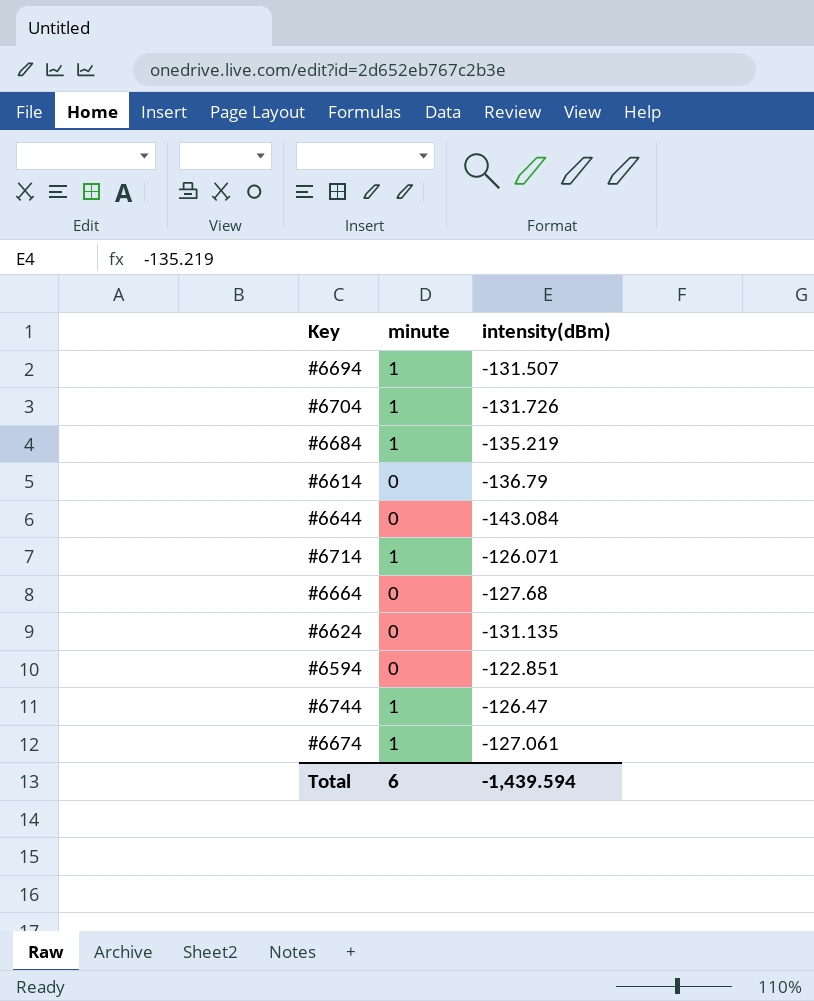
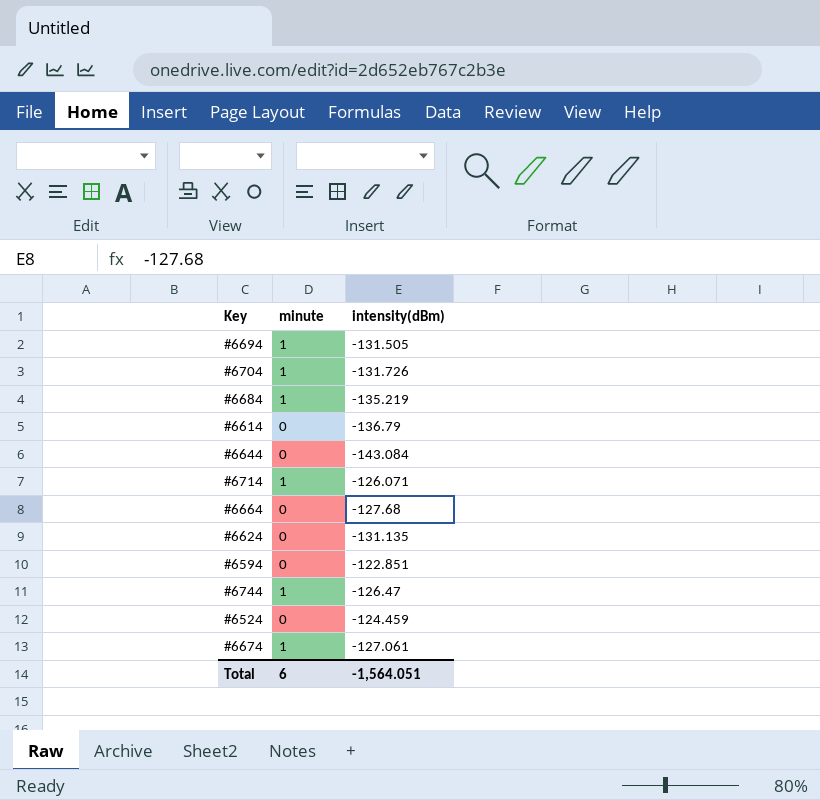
#6694 | intensity(dBm): -131.507 -> -131.505
row #6524: none -> 0 | -124.459
Total | intensity(dBm): -1,439.594 -> -1,564.051

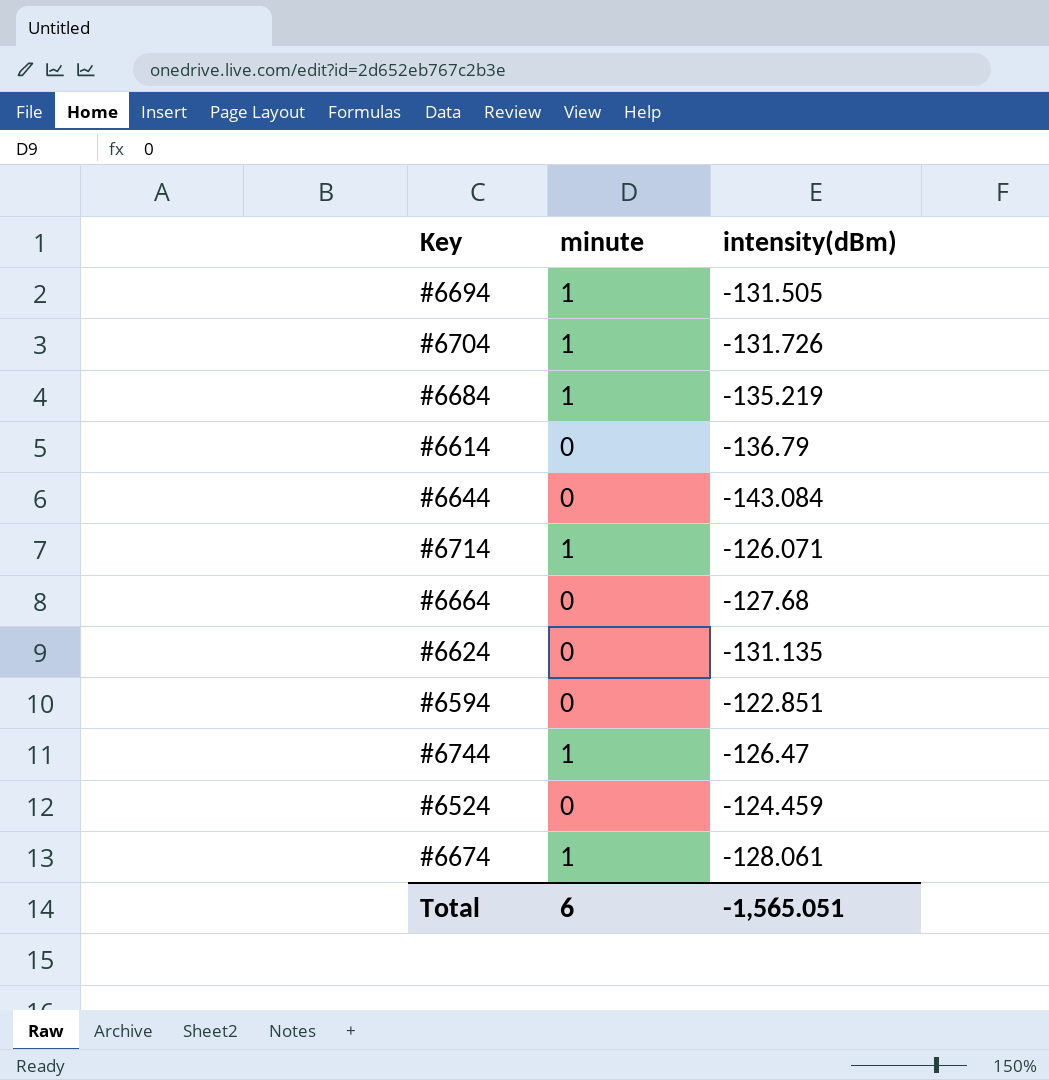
#6674 | intensity(dBm): -127.061 -> -128.061
Total | intensity(dBm): -1,564.051 -> -1,565.051

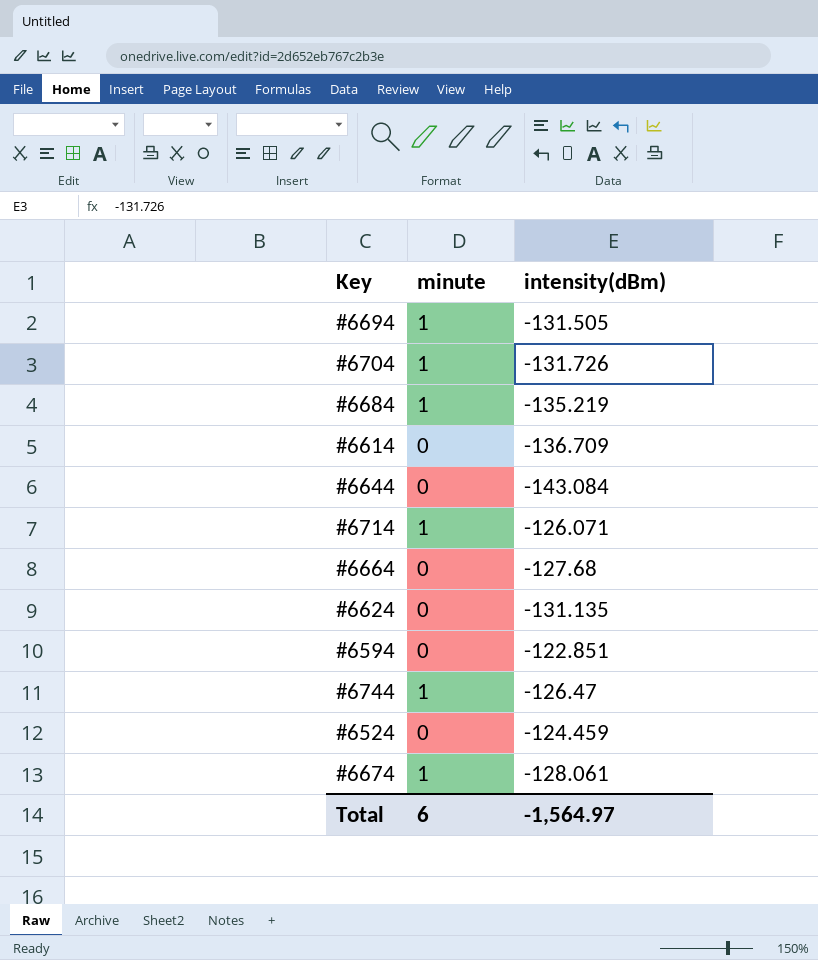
#6614 | intensity(dBm): -136.79 -> -136.709
Total | intensity(dBm): -1,565.051 -> -1,564.97

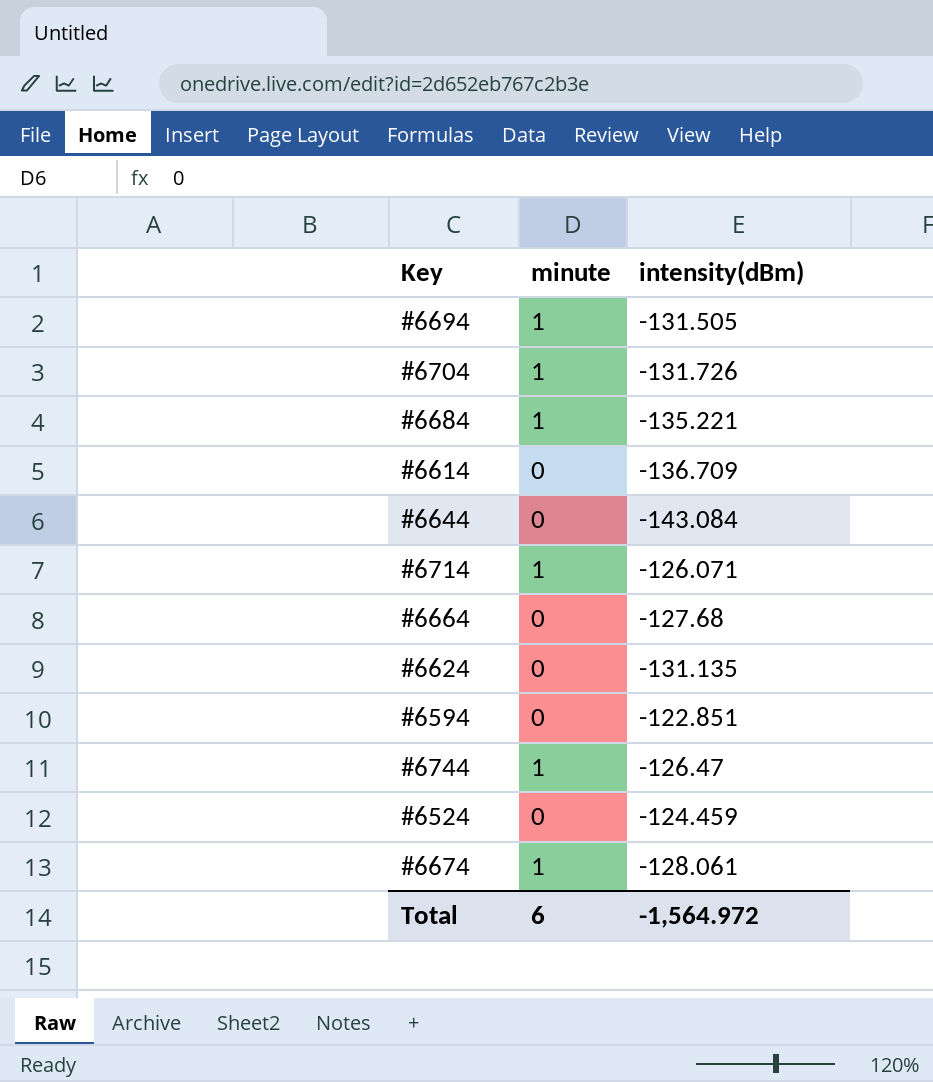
#6684 | intensity(dBm): -135.219 -> -135.221
Total | intensity(dBm): -1,564.97 -> -1,564.972

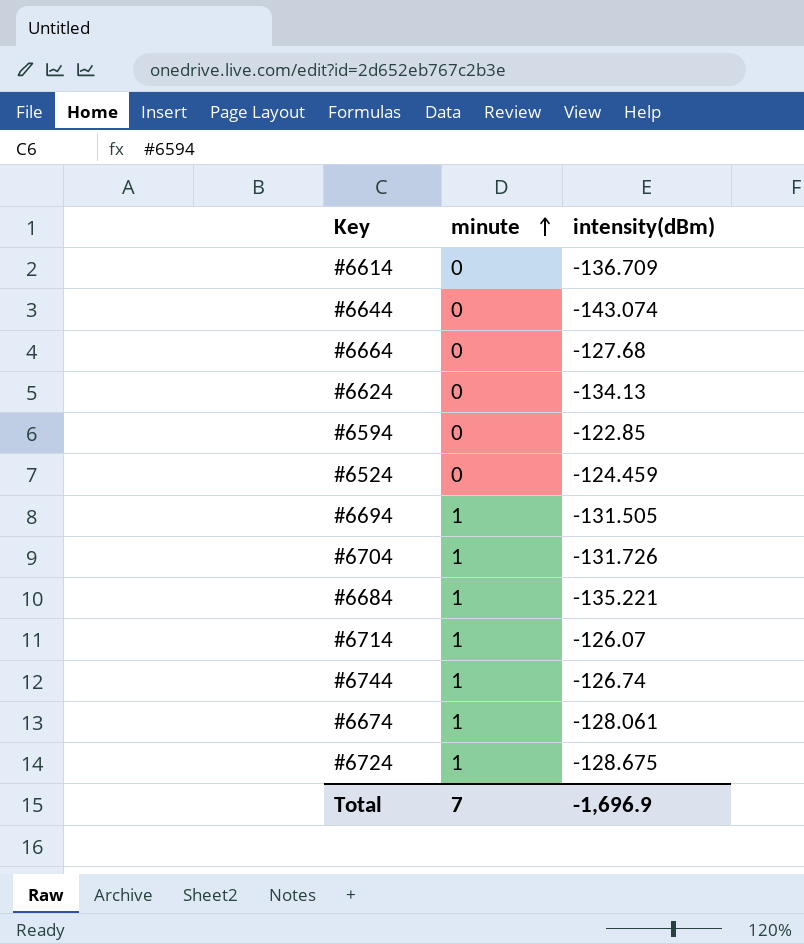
row order: none -> minute ascending
#6644 | intensity(dBm): -143.084 -> -143.074
#6624 | intensity(dBm): -131.135 -> -134.13
#6594 | intensity(dBm): -122.851 -> -122.85
#6714 | intensity(dBm): -126.071 -> -126.07
#6744 | intensity(dBm): -126.47 -> -126.74
row #6724: none -> 1 | -128.675
Total | minute: 6 -> 7
Total | intensity(dBm): -1,564.972 -> -1,696.9

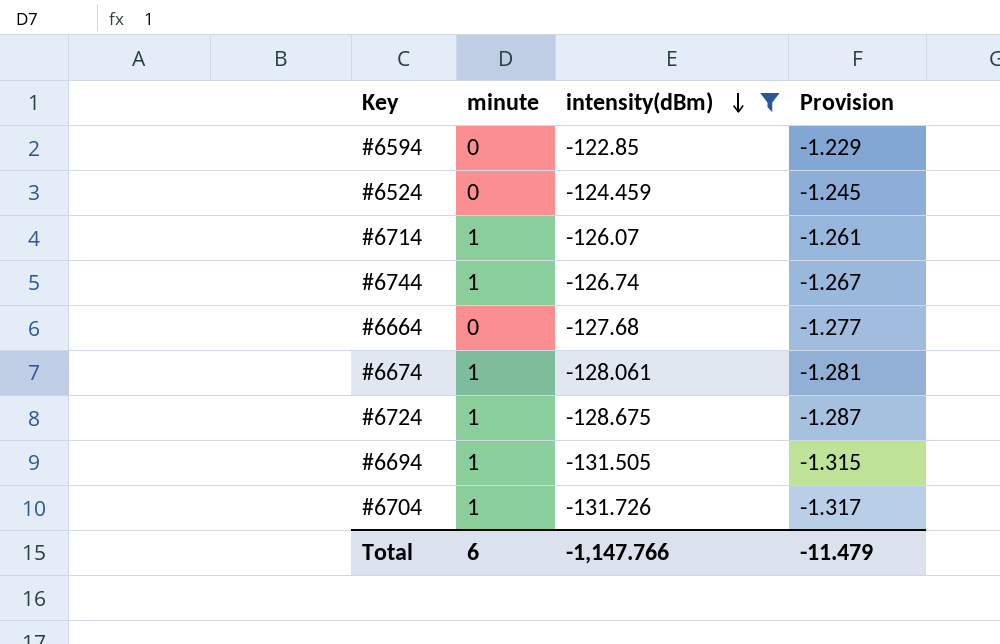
filter: none -> intensity(dBm) >= -131.726
row order: minute ascending -> intensity(dBm) descending
column Provision | formula: none -> [intensity(dBm)] * 0.01
Total | minute: 7 -> 6
Total | intensity(dBm): -1,696.9 -> -1,147.766

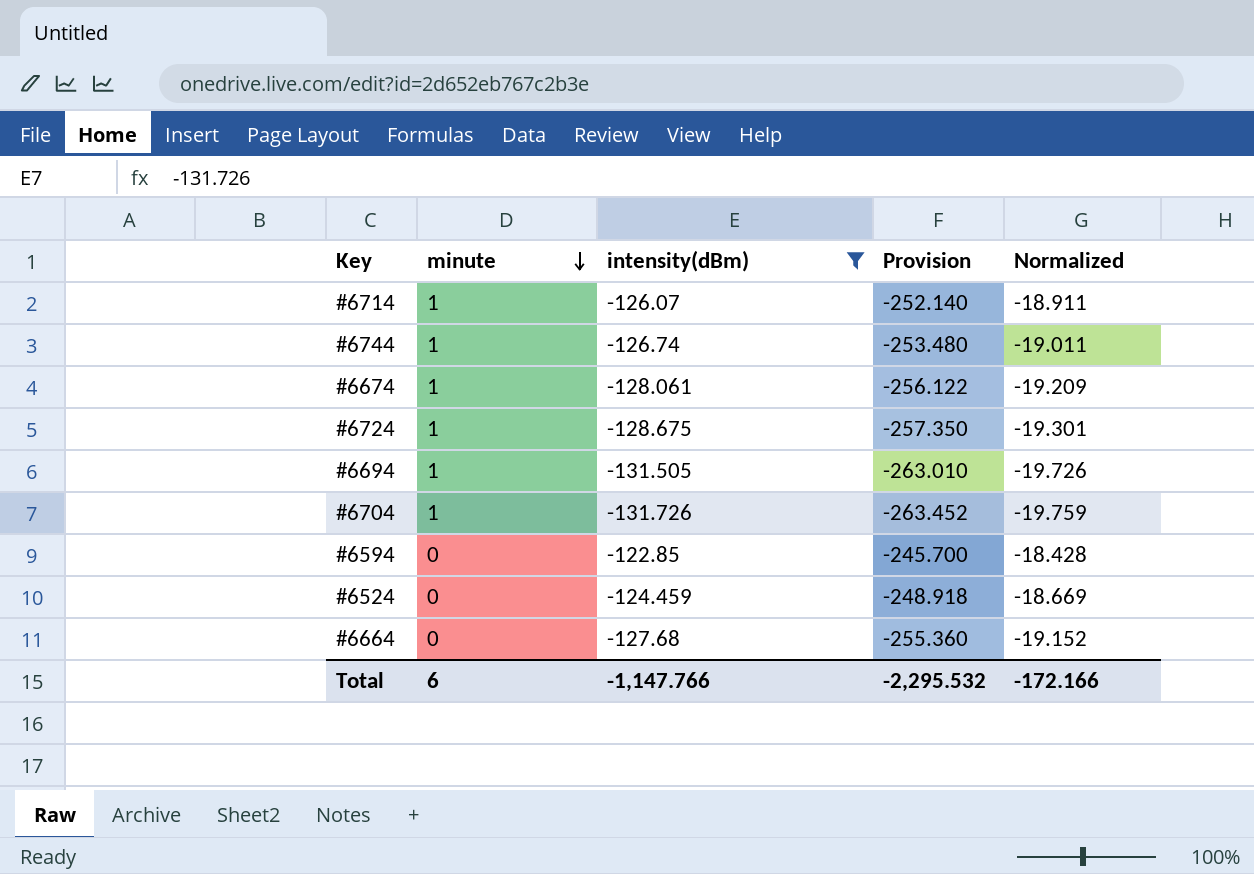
row order: intensity(dBm) descending -> minute descending
column Provision | formula: [intensity(dBm)] * 0.01 -> [intensity(dBm)] * 2
column Normalized | formula: none -> [intensity(dBm)] * 0.15
Total | Provision: -11.479 -> -2,295.532

